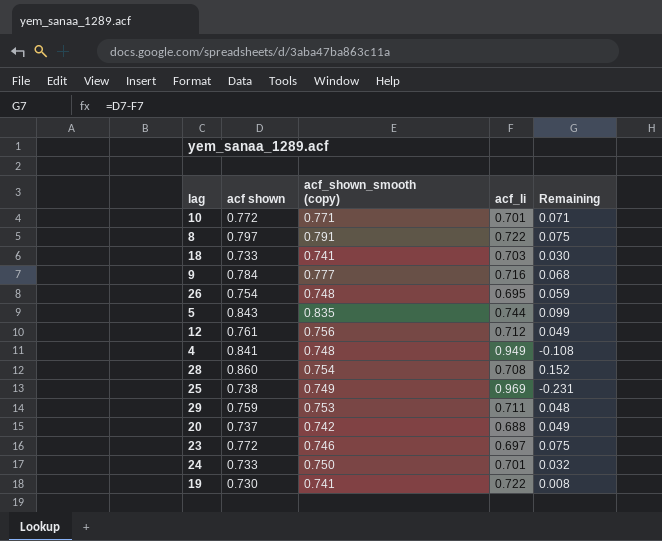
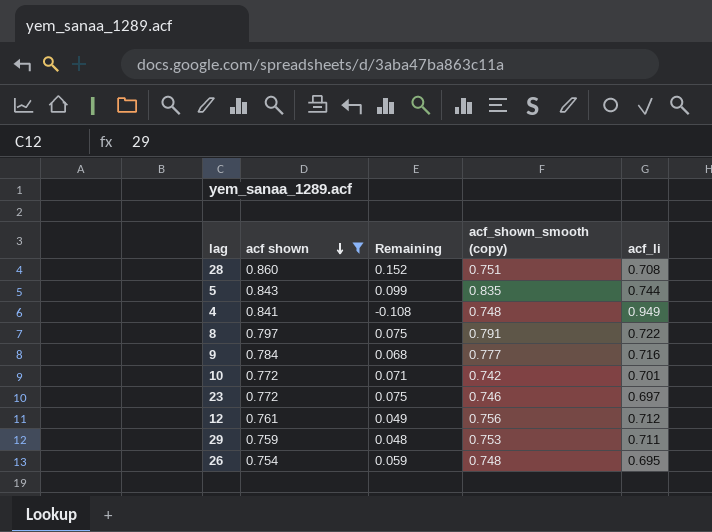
filter: none -> acf shown >= 0.754
row order: none -> acf shown descending
column Remaining | position: 5 -> 3
28 | acf_shown_smooth (copy): 0.754 -> 0.751
10 | acf_shown_smooth (copy): 0.771 -> 0.742

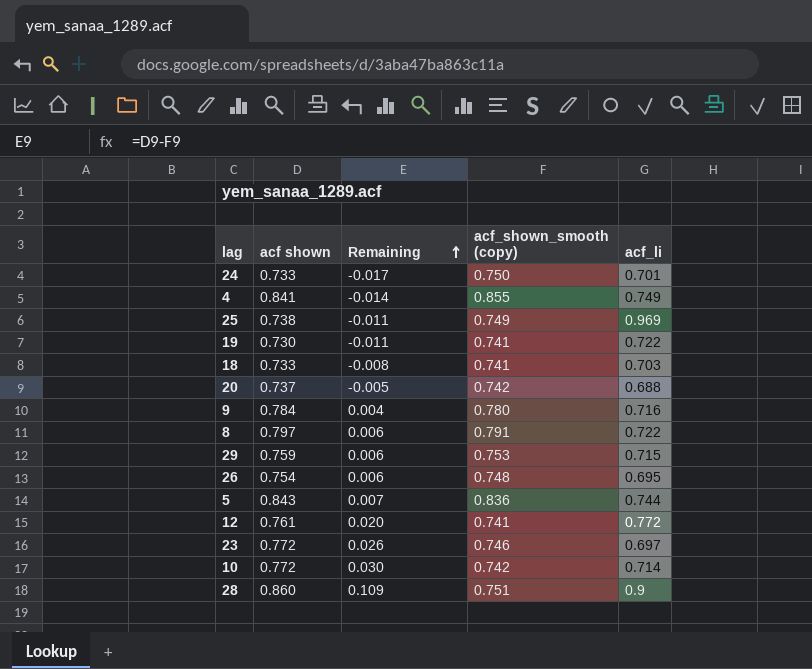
filter: acf shown >= 0.754 -> none
row order: acf shown descending -> Remaining ascending
column Remaining | formula: [acf shown] - [acf_li] -> [acf shown] - [acf_shown_smooth (copy)]
4 | acf_shown_smooth (copy): 0.748 -> 0.855
4 | acf_li: 0.949 -> 0.749
9 | acf_shown_smooth (copy): 0.777 -> 0.780
29 | acf_li: 0.711 -> 0.715
5 | acf_shown_smooth (copy): 0.835 -> 0.836
12 | acf_shown_smooth (copy): 0.756 -> 0.741
12 | acf_li: 0.712 -> 0.772
10 | acf_li: 0.701 -> 0.714
28 | acf_li: 0.708 -> 0.9

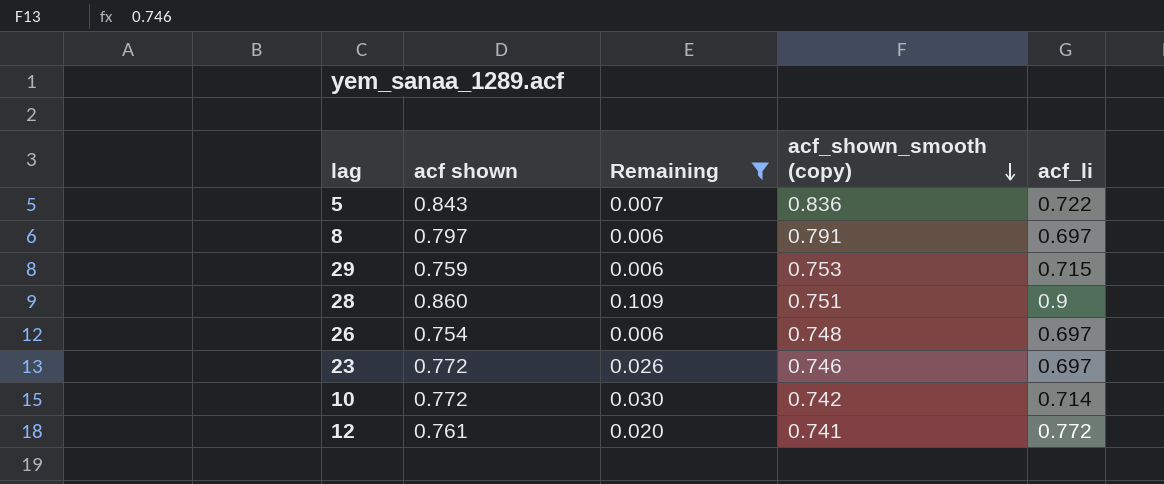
filter: none -> Remaining >= 0.006
row order: Remaining ascending -> acf_shown_smooth (copy) descending
5 | acf_li: 0.744 -> 0.722
8 | acf_li: 0.722 -> 0.697
26 | acf_li: 0.695 -> 0.697

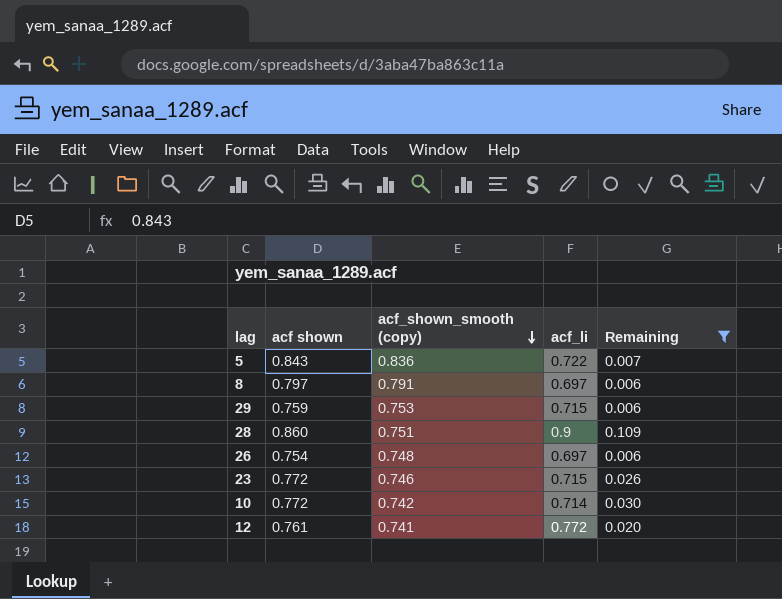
column Remaining | position: 3 -> 5
23 | acf_li: 0.697 -> 0.715

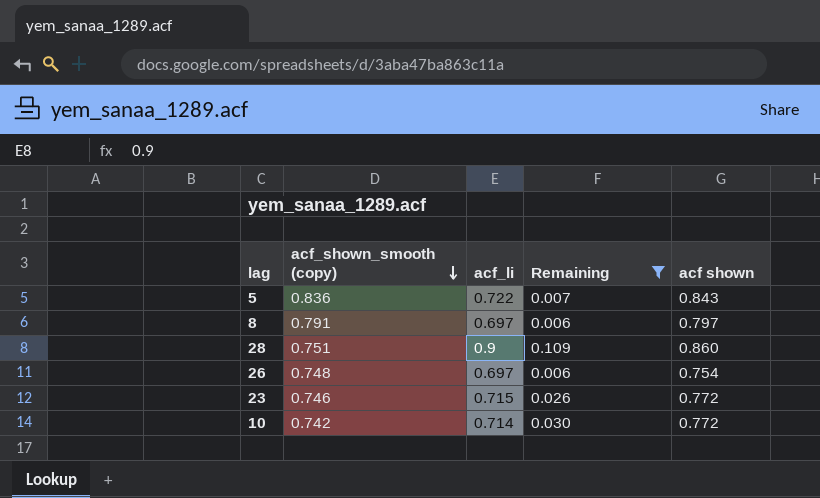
column acf shown | position: 2 -> 5
row 29: 0.759 | 0.753 | 0.715 | 0.006 -> none
row 12: 0.761 | 0.741 | 0.772 | 0.020 -> none

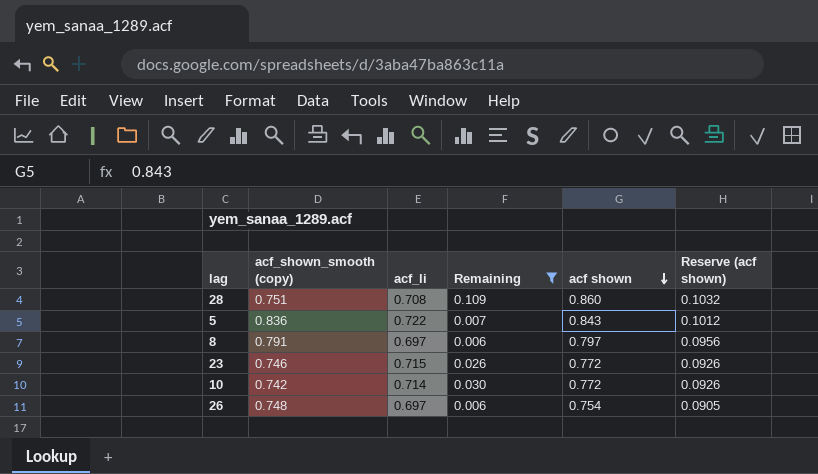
row order: acf_shown_smooth (copy) descending -> acf shown descending
column Reserve (acf shown) | formula: none -> [acf shown] * 0.12
28 | acf_li: 0.9 -> 0.708

